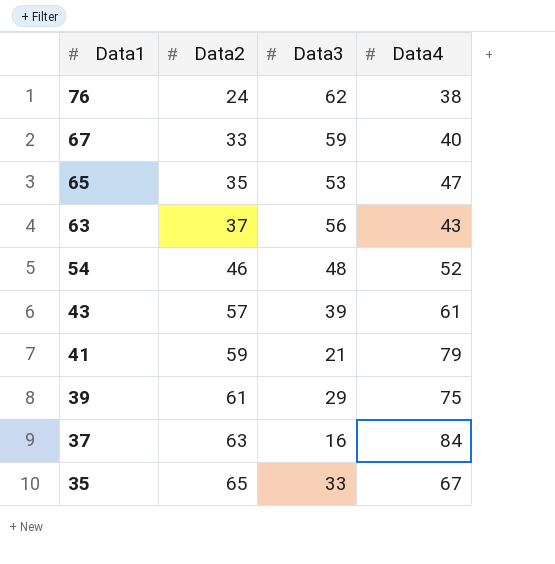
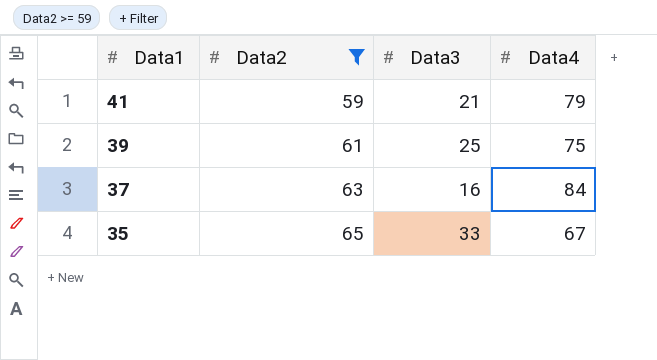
filter: none -> Data2 >= 59
39 | Data3: 29 -> 25

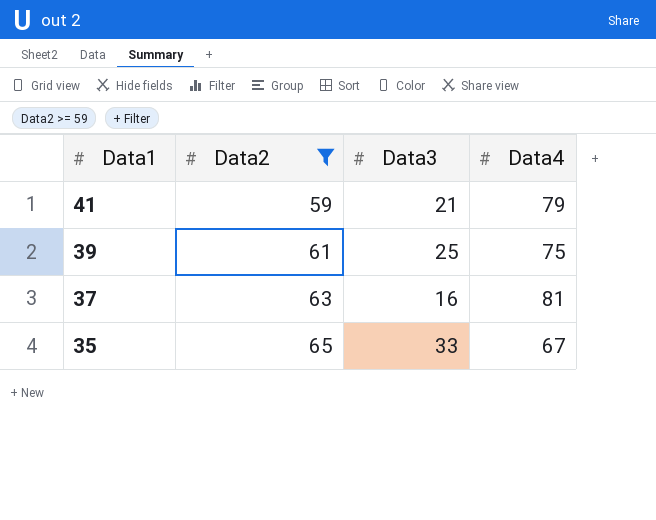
37 | Data4: 84 -> 81

